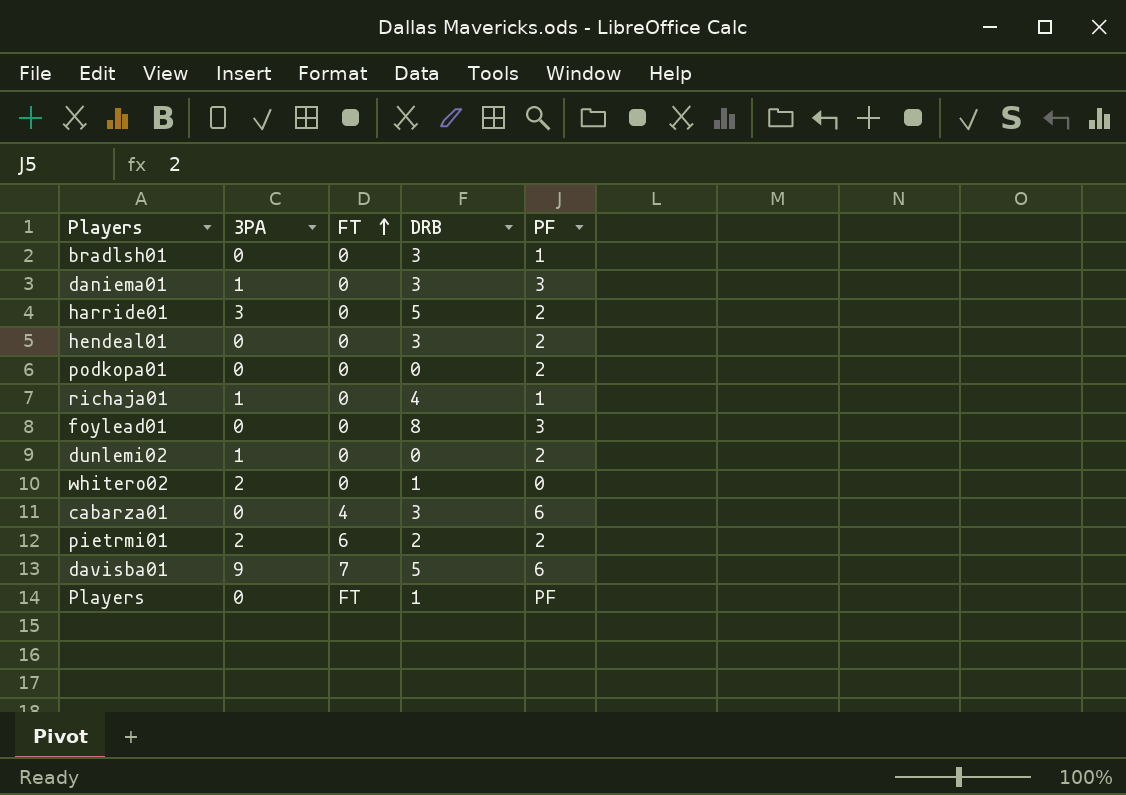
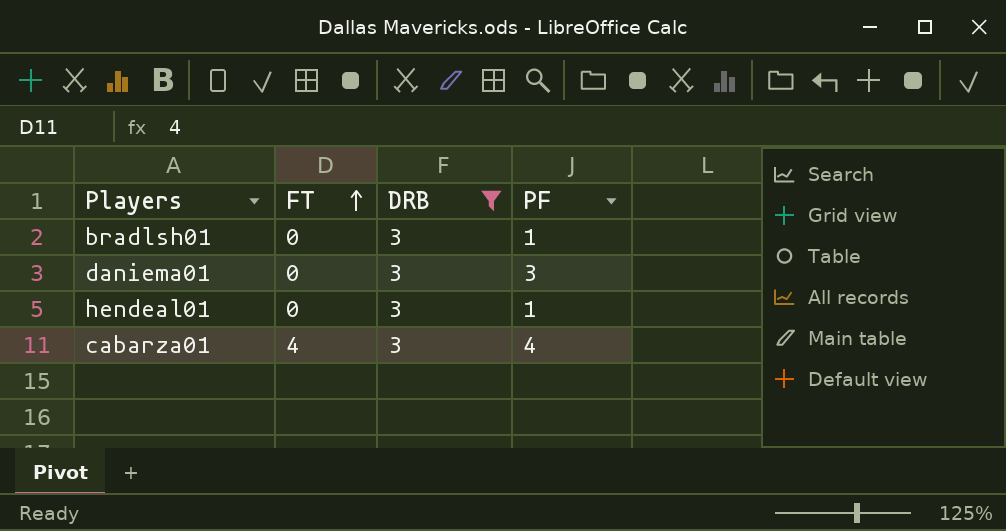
filter: none -> DRB = 3
column 3PA | position: 2 -> none
hendeal01 | PF: 2 -> 1
cabarza01 | PF: 6 -> 4

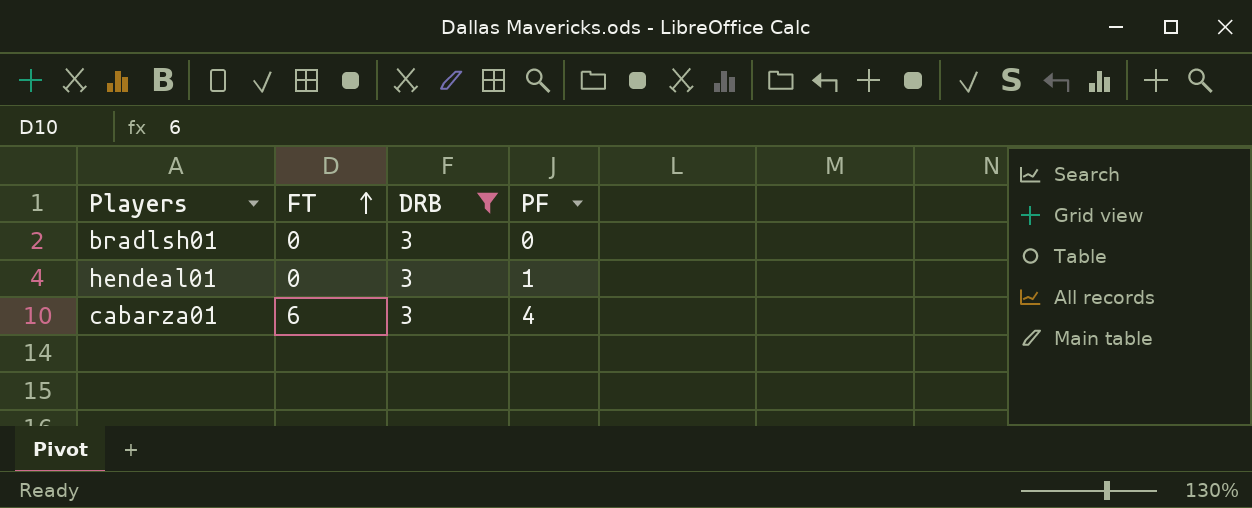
row daniema01: 0 | 3 | 3 -> none
bradlsh01 | PF: 1 -> 0
cabarza01 | FT: 4 -> 6

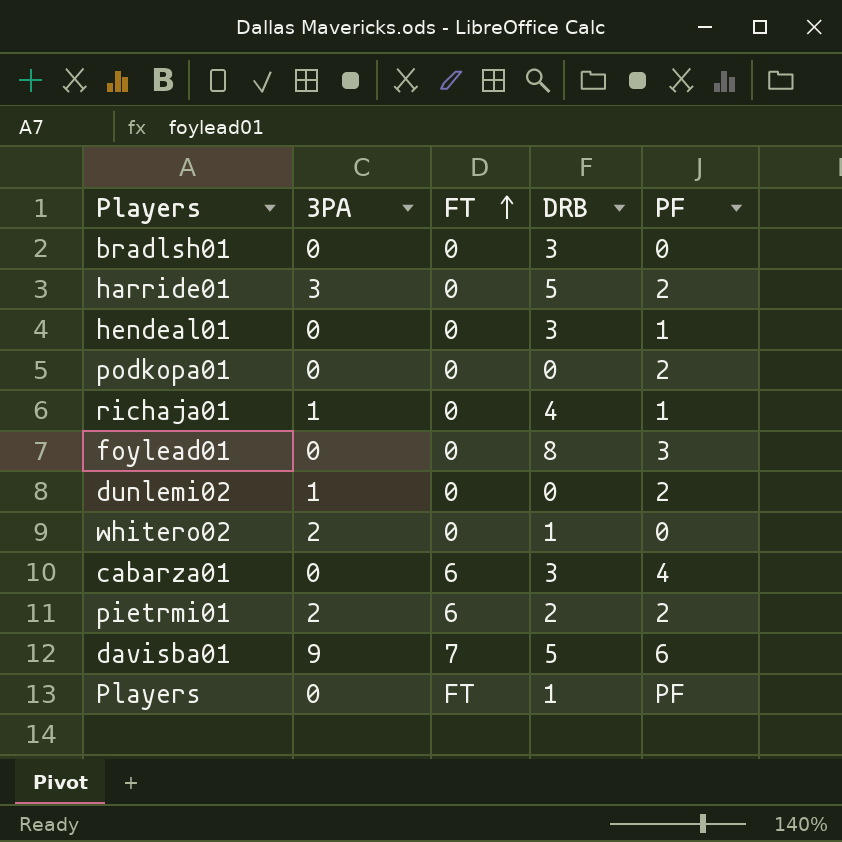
filter: DRB = 3 -> none
column 3PA | position: none -> 2

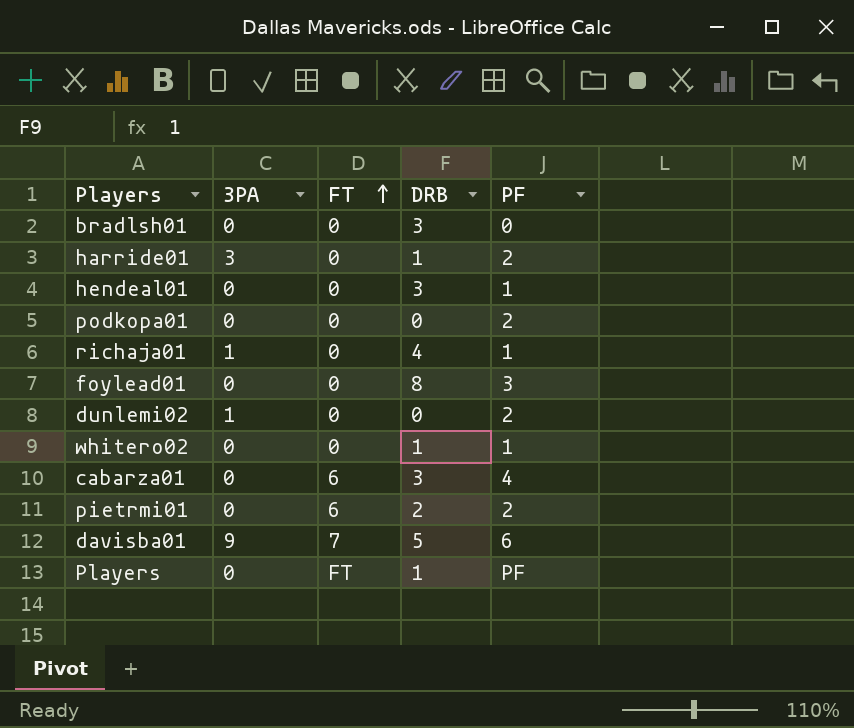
harride01 | DRB: 5 -> 1
whitero02 | 3PA: 2 -> 0
whitero02 | PF: 0 -> 1
pietrmi01 | 3PA: 2 -> 0

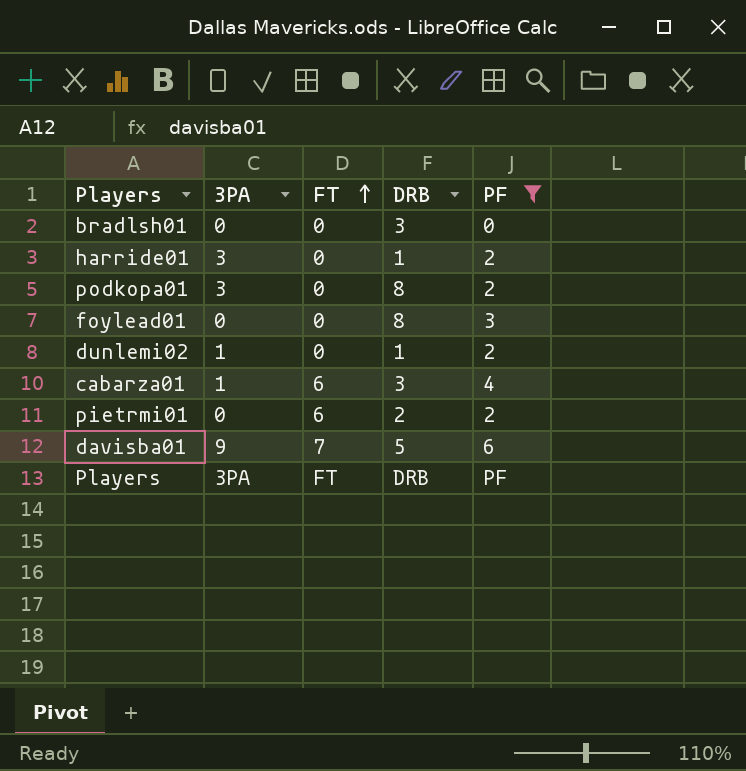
filter: none -> PF != 1
podkopa01 | 3PA: 0 -> 3
podkopa01 | DRB: 0 -> 8
dunlemi02 | DRB: 0 -> 1
cabarza01 | 3PA: 0 -> 1
Players | 3PA: 0 -> 3PA
Players | DRB: 1 -> DRB

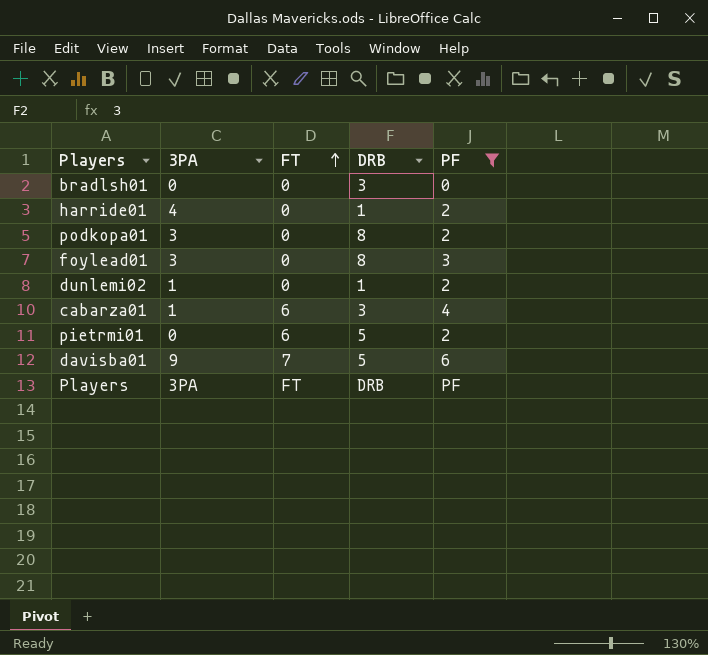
harride01 | 3PA: 3 -> 4
foylead01 | 3PA: 0 -> 3
pietrmi01 | DRB: 2 -> 5

